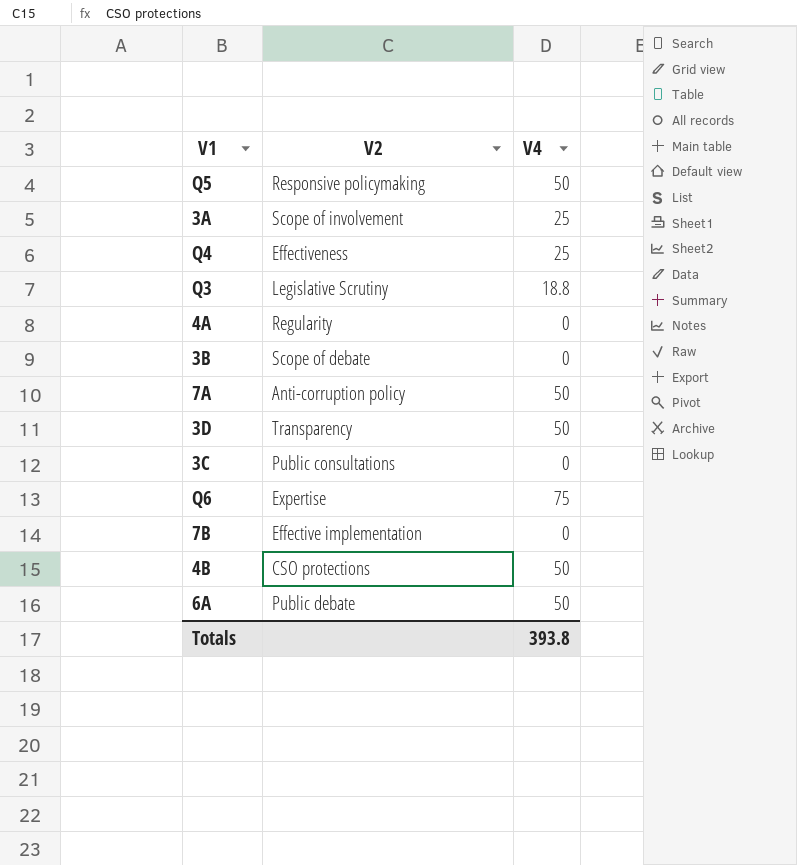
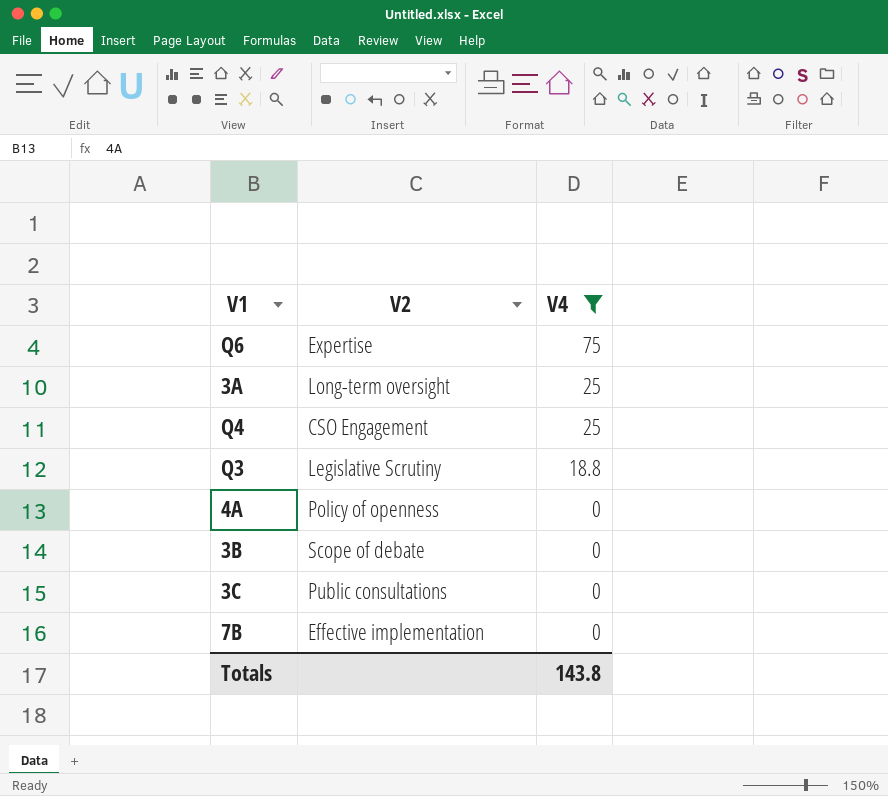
filter: none -> V4 != 50
row order: none -> V4 descending
3A | V2: Scope of involvement -> Long-term oversight
Q4 | V2: Effectiveness -> CSO Engagement
4A | V2: Regularity -> Policy of openness
Totals | V4: 393.8 -> 143.8

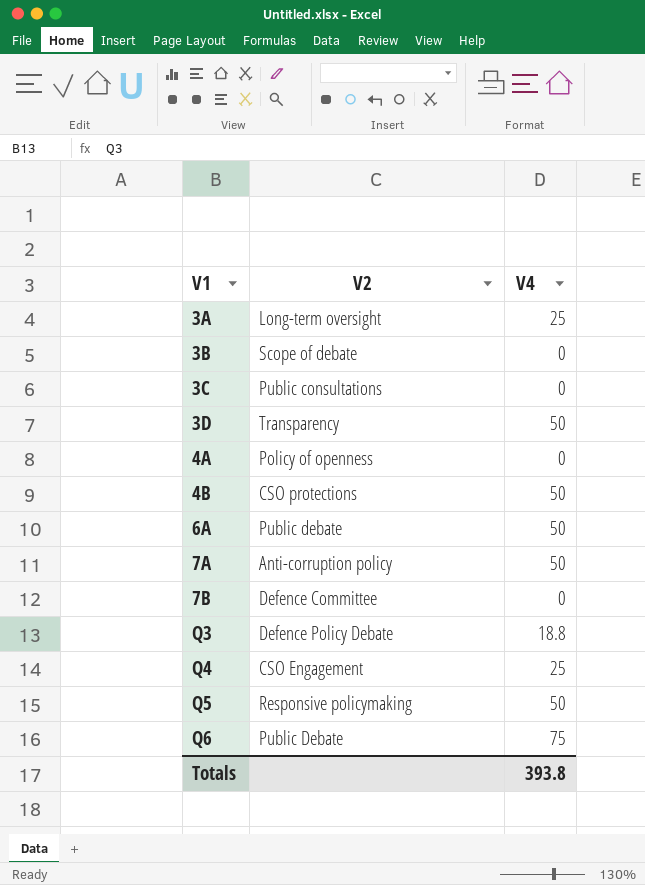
filter: V4 != 50 -> none
row order: V4 descending -> V1 ascending
7B | V2: Effective implementation -> Defence Committee
Q3 | V2: Legislative Scrutiny -> Defence Policy Debate
Q6 | V2: Expertise -> Public Debate
Totals | V4: 143.8 -> 393.8

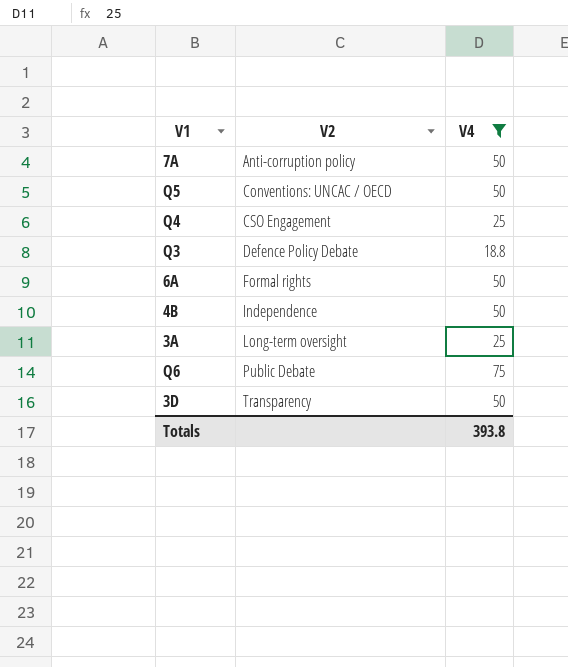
filter: none -> V4 != 0
row order: V1 ascending -> V2 ascending
Q5 | V2: Responsive policymaking -> Conventions: UNCAC / OECD
6A | V2: Public debate -> Formal rights
4B | V2: CSO protections -> Independence

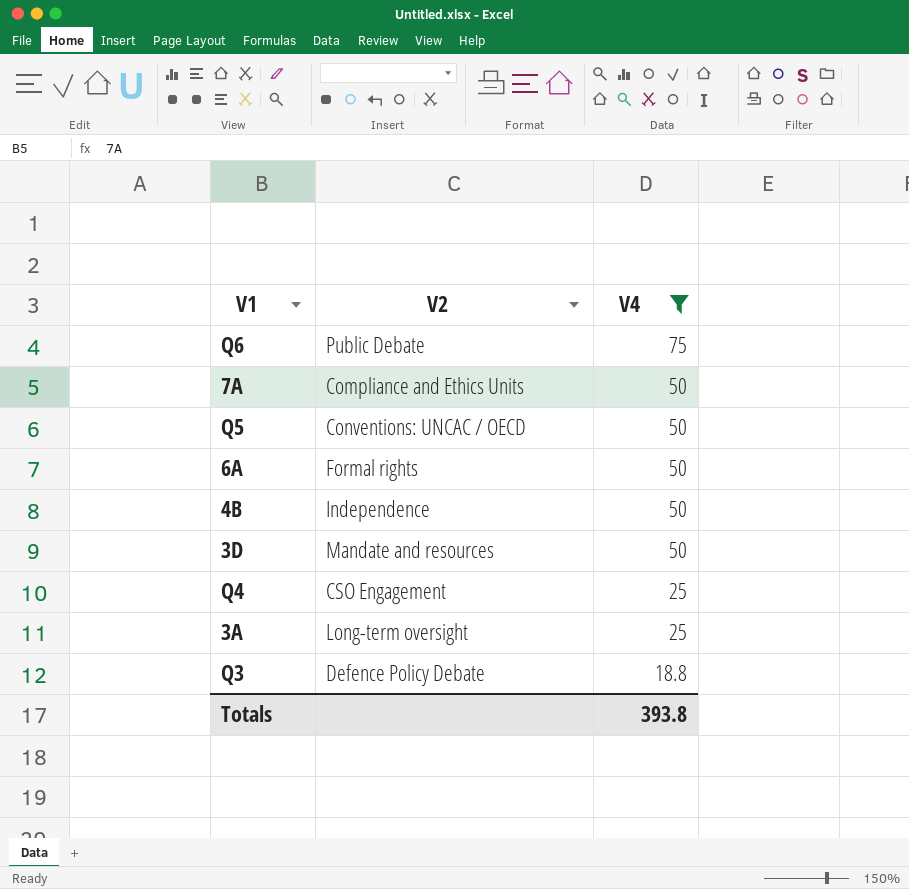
row order: V2 ascending -> V4 descending
7A | V2: Anti-corruption policy -> Compliance and Ethics Units
3D | V2: Transparency -> Mandate and resources

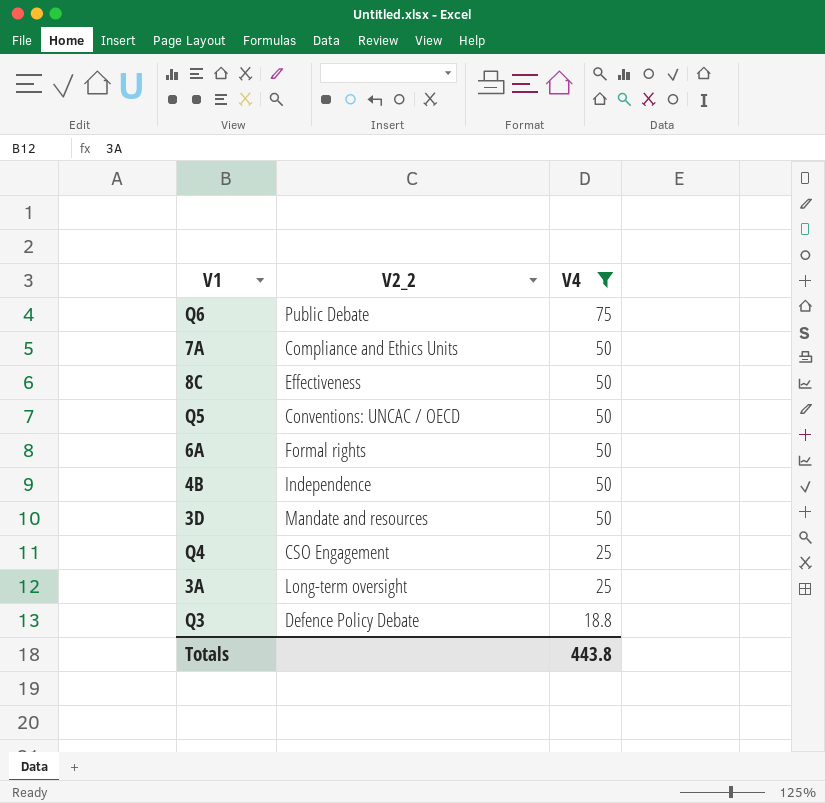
column name: V2 -> V2_2
row 8C: none -> Effectiveness | 50
Totals | V4: 393.8 -> 443.8

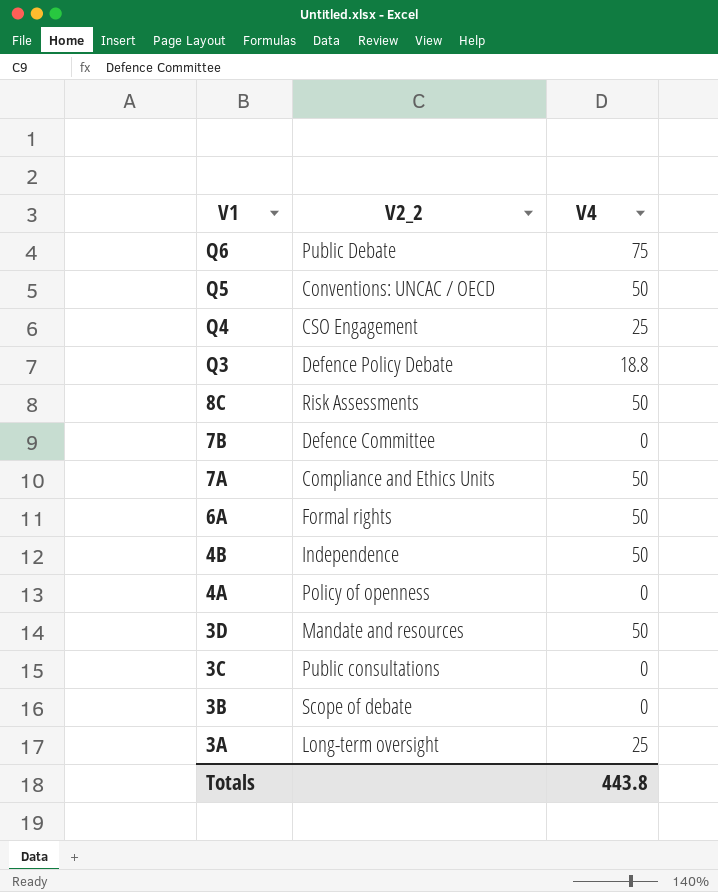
filter: V4 != 0 -> none
row order: V4 descending -> V1 descending
8C | V2_2: Effectiveness -> Risk Assessments

